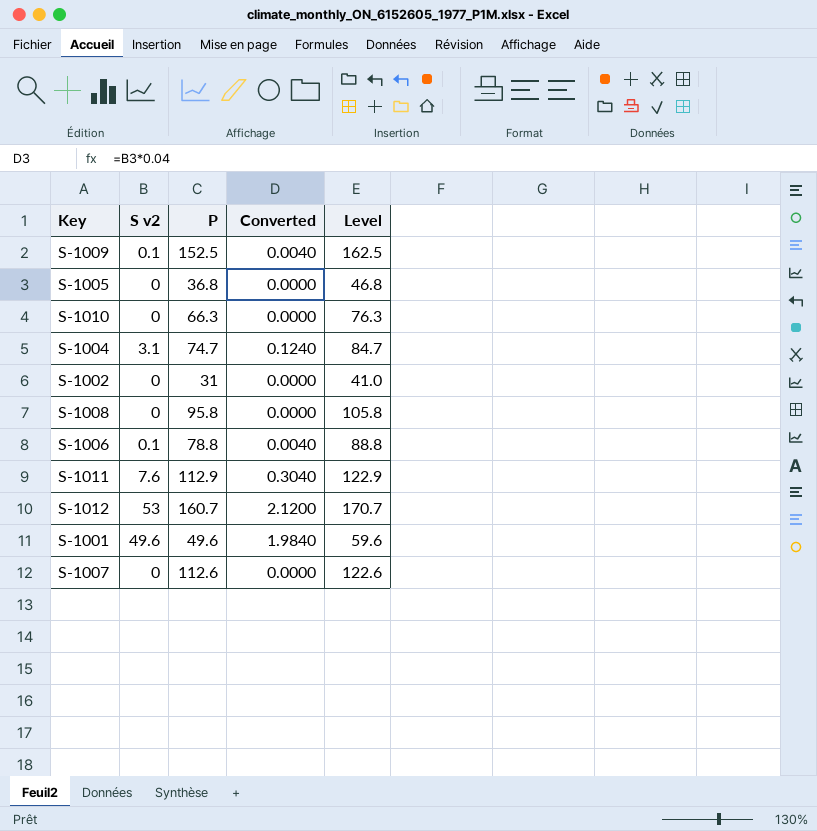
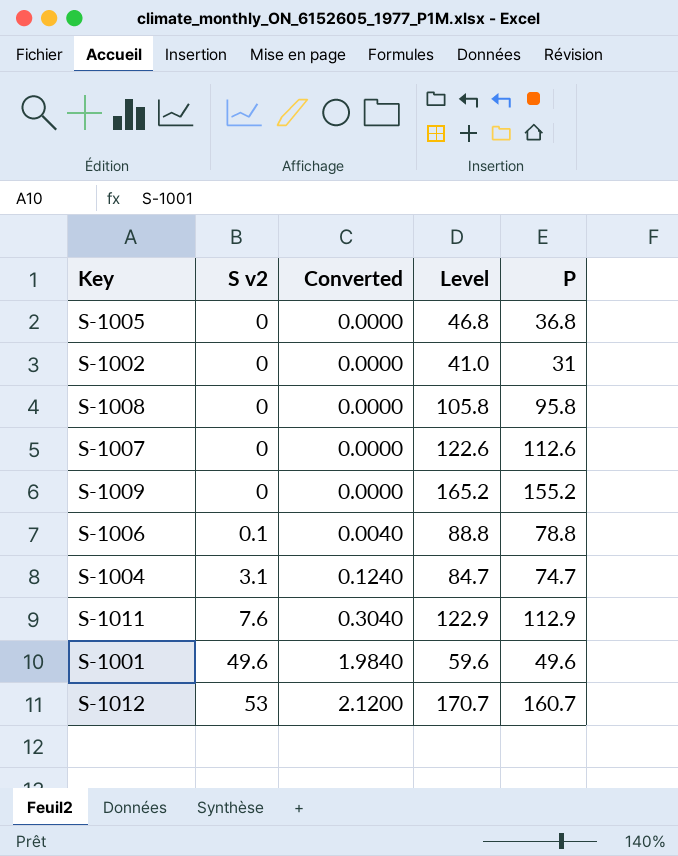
row order: none -> S v2 ascending
column P | position: 3 -> 5
row S-1010: 0 | 66.3 | 0.0000 | 76.3 -> none
S-1009 | S v2: 0.1 -> 0
S-1009 | Converted: 0.0040 -> 0.0000
S-1009 | Level: 162.5 -> 165.2
S-1009 | P: 152.5 -> 155.2

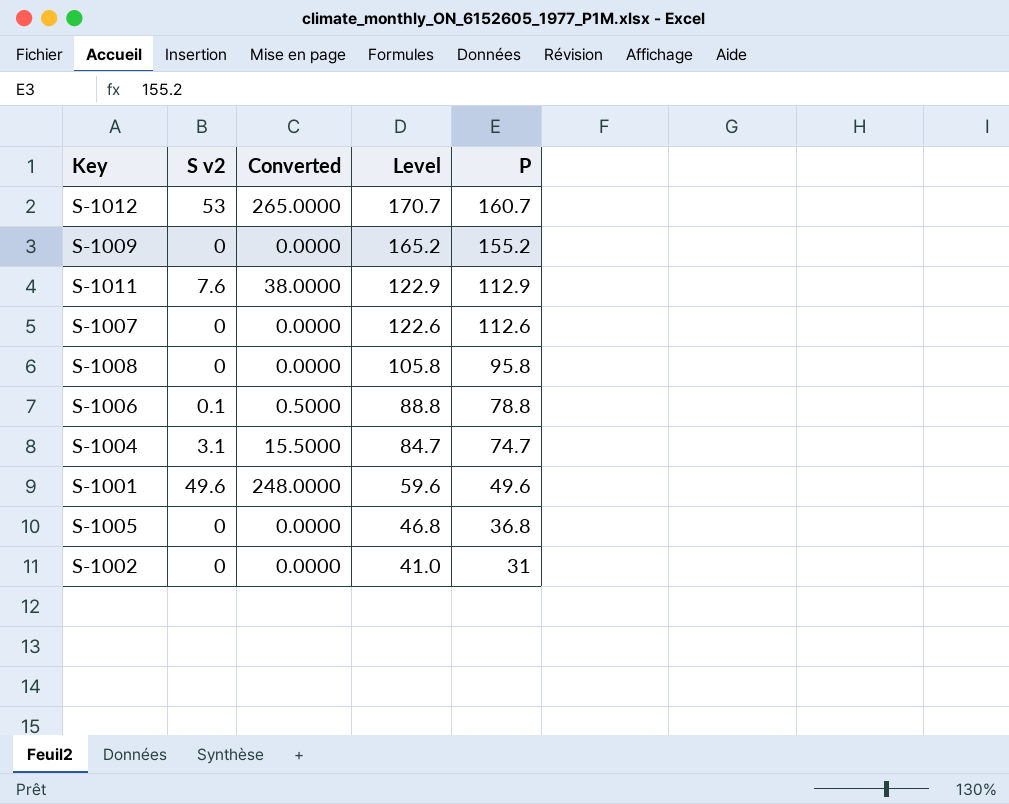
row order: S v2 ascending -> Level descending
column Converted | formula: [S v2] * 0.04 -> [S v2] * 5

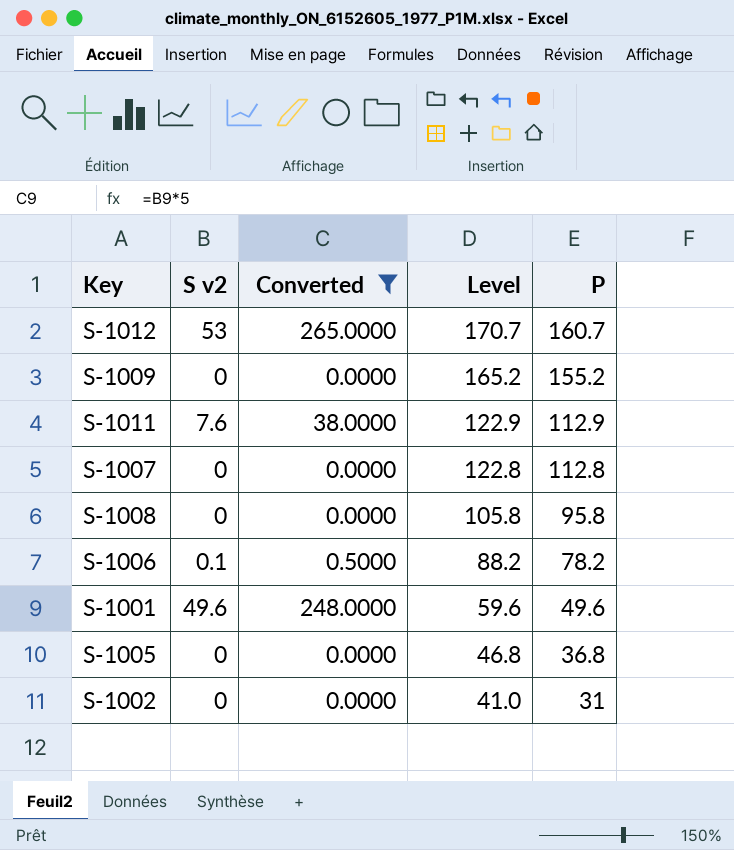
filter: none -> Converted != 15.5000
S-1007 | Level: 122.6 -> 122.8
S-1007 | P: 112.6 -> 112.8
S-1006 | Level: 88.8 -> 88.2
S-1006 | P: 78.8 -> 78.2

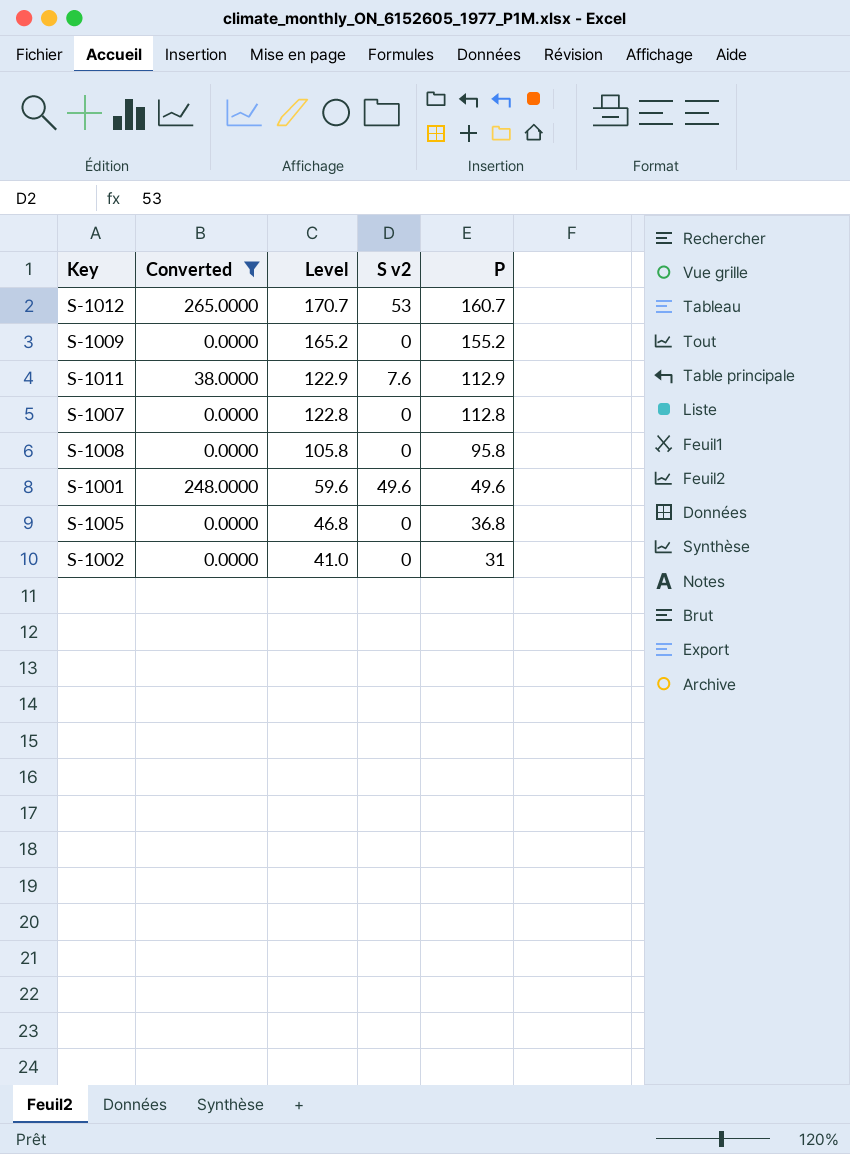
column S v2 | position: 2 -> 4
row S-1006: 0.1 | 0.5000 | 88.2 | 78.2 -> none

